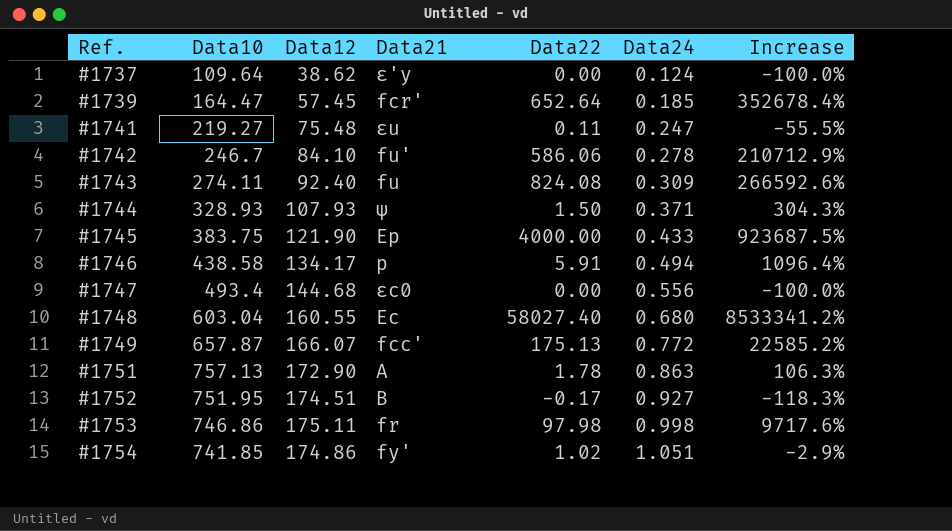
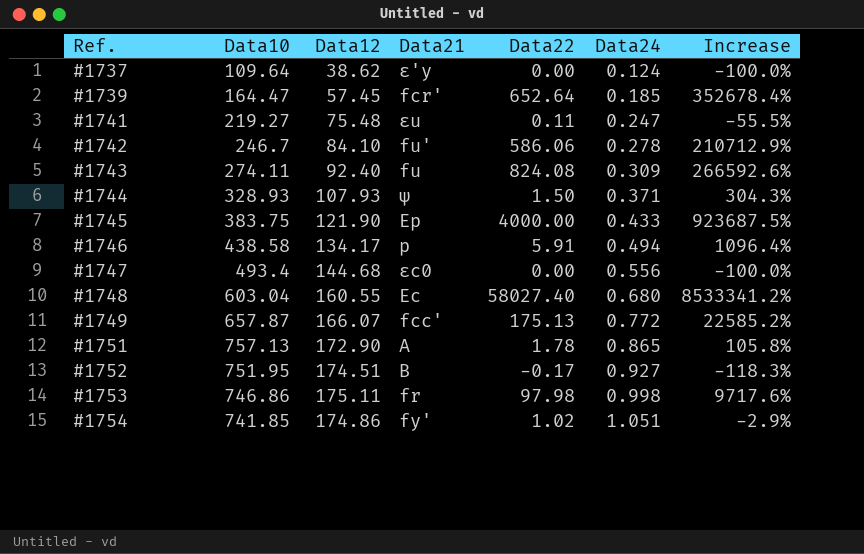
#1751 | Data24: 0.863 -> 0.865
#1751 | Increase: 106.3% -> 105.8%

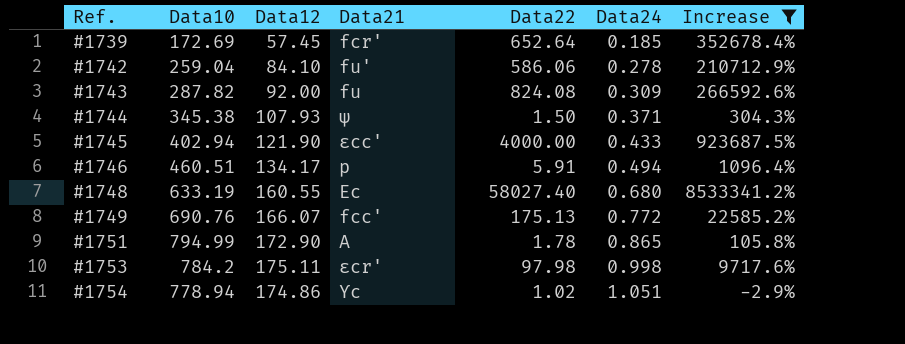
filter: none -> Increase >= -2.9%
#1739 | Data10: 164.47 -> 172.69
#1742 | Data10: 246.7 -> 259.04
#1743 | Data10: 274.11 -> 287.82
#1743 | Data12: 92.40 -> 92.00
#1744 | Data10: 328.93 -> 345.38
#1745 | Data10: 383.75 -> 402.94
#1745 | Data21: Ep -> εcc'
#1746 | Data10: 438.58 -> 460.51
#1748 | Data10: 603.04 -> 633.19
#1749 | Data10: 657.87 -> 690.76
#1751 | Data10: 757.13 -> 794.99
#1753 | Data10: 746.86 -> 784.2
#1753 | Data21: fr -> εcr'
#1754 | Data10: 741.85 -> 778.94
#1754 | Data21: fy' -> ϒc

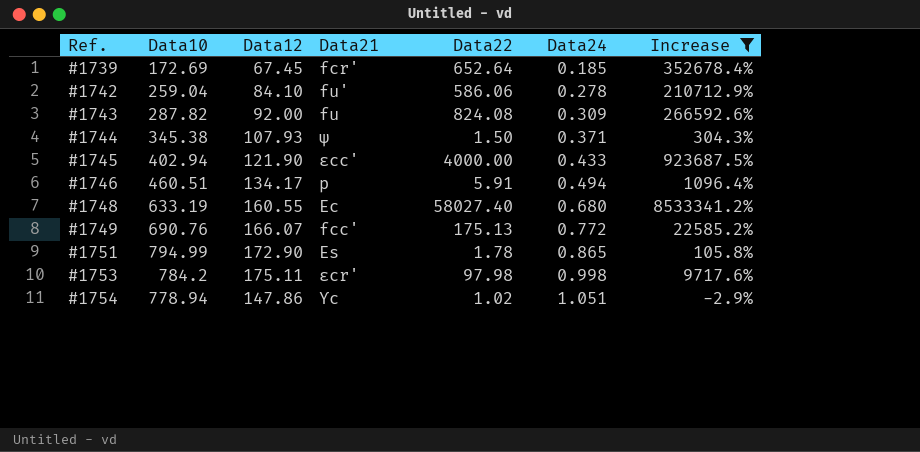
#1739 | Data12: 57.45 -> 67.45
#1751 | Data21: A -> Es
#1754 | Data12: 174.86 -> 147.86

